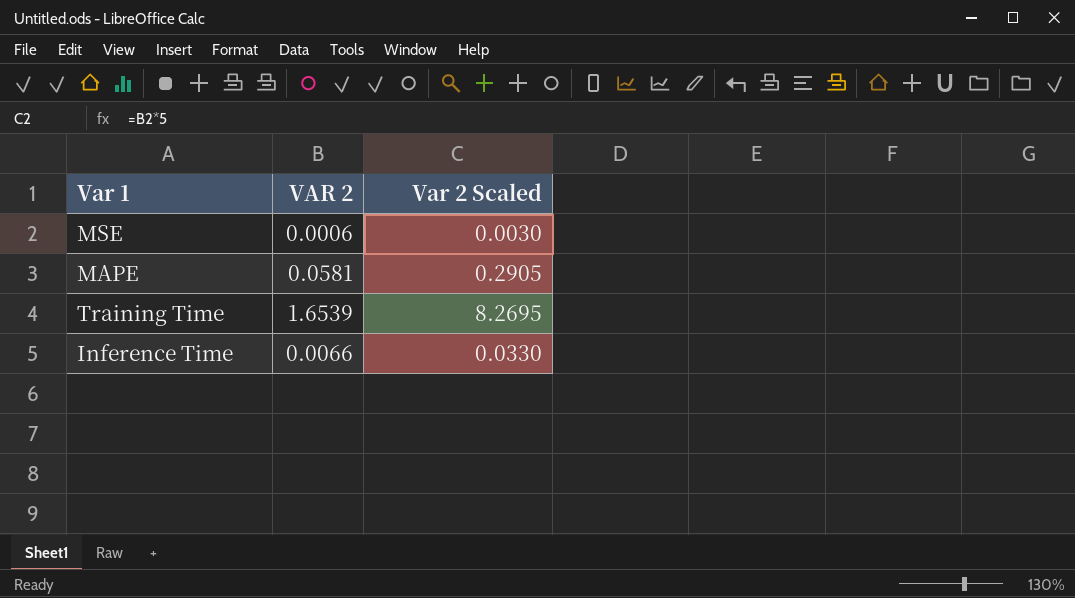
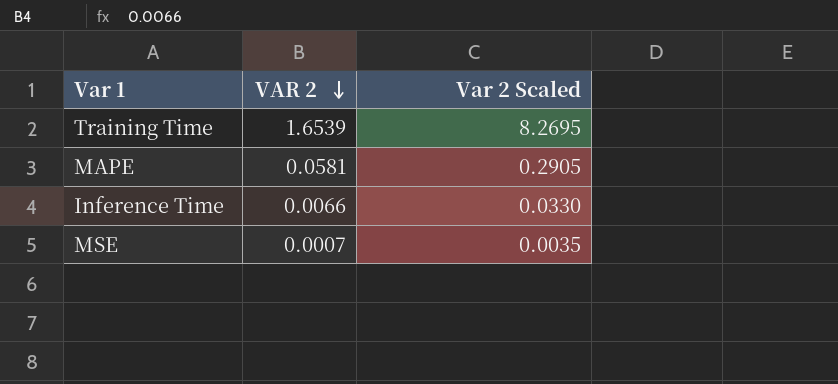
row order: none -> VAR 2 descending
MSE | VAR 2: 0.0006 -> 0.0007
MSE | Var 2 Scaled: 0.0030 -> 0.0035

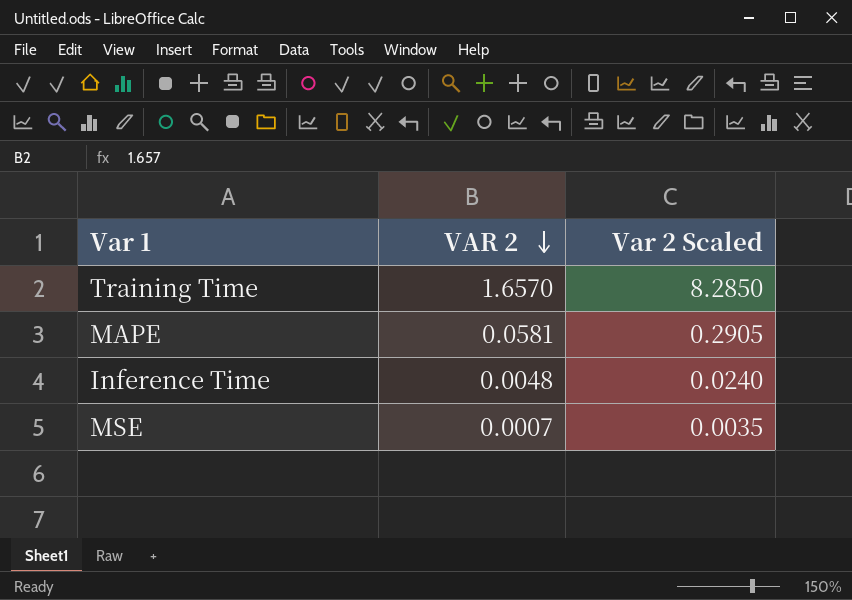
Training Time | VAR 2: 1.6539 -> 1.6570
Training Time | Var 2 Scaled: 8.2695 -> 8.2850
Inference Time | VAR 2: 0.0066 -> 0.0048
Inference Time | Var 2 Scaled: 0.0330 -> 0.0240

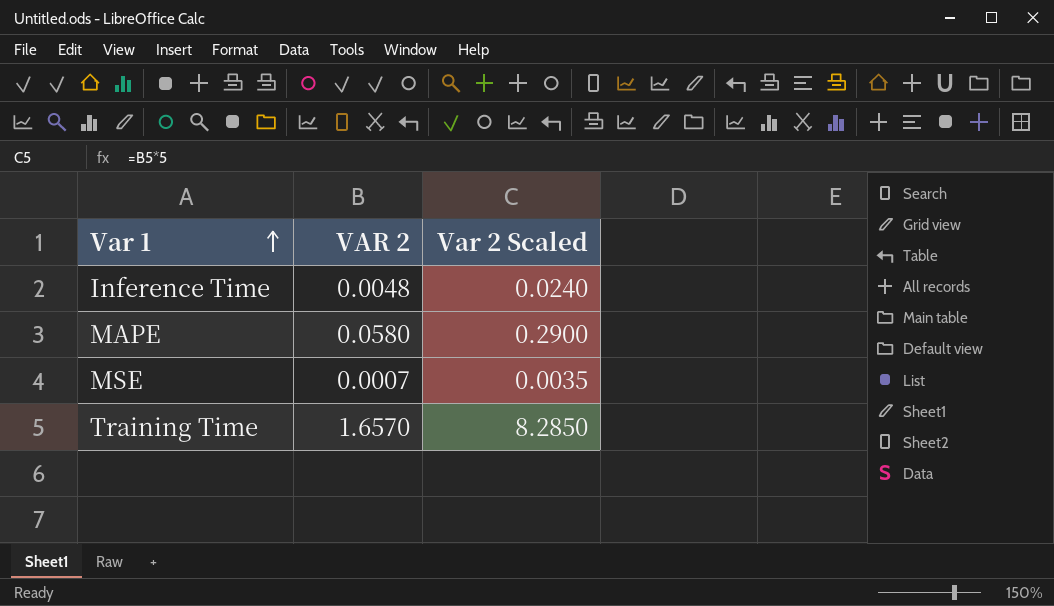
row order: VAR 2 descending -> Var 1 ascending
MAPE | VAR 2: 0.0581 -> 0.0580
MAPE | Var 2 Scaled: 0.2905 -> 0.2900

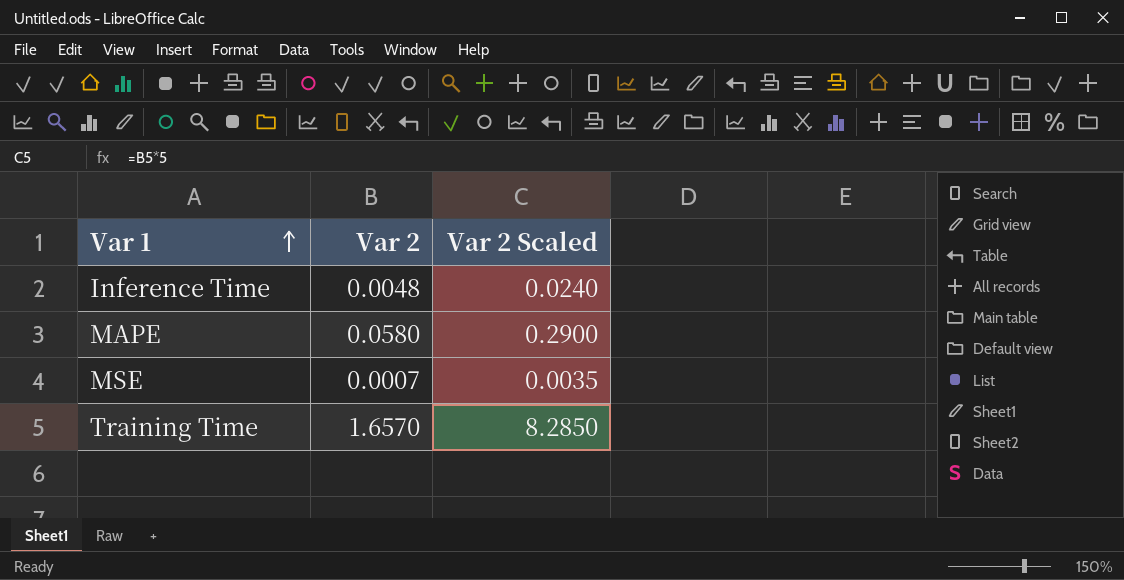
column name: VAR 2 -> Var 2

